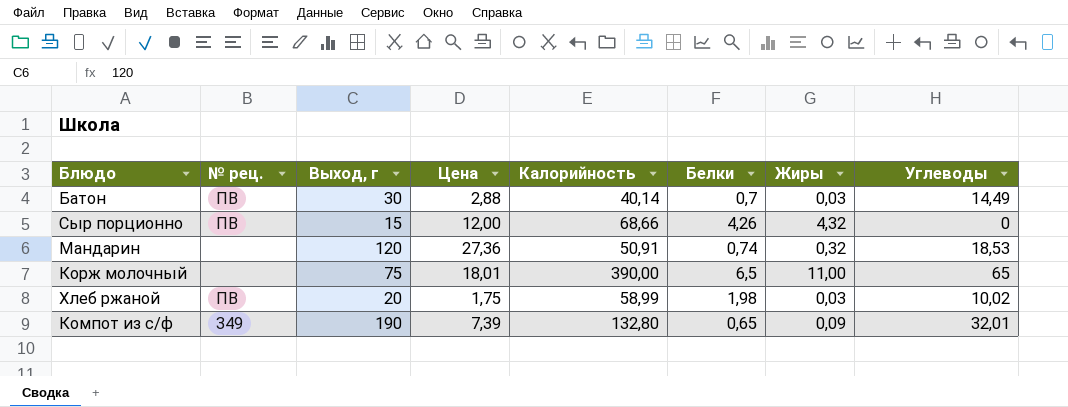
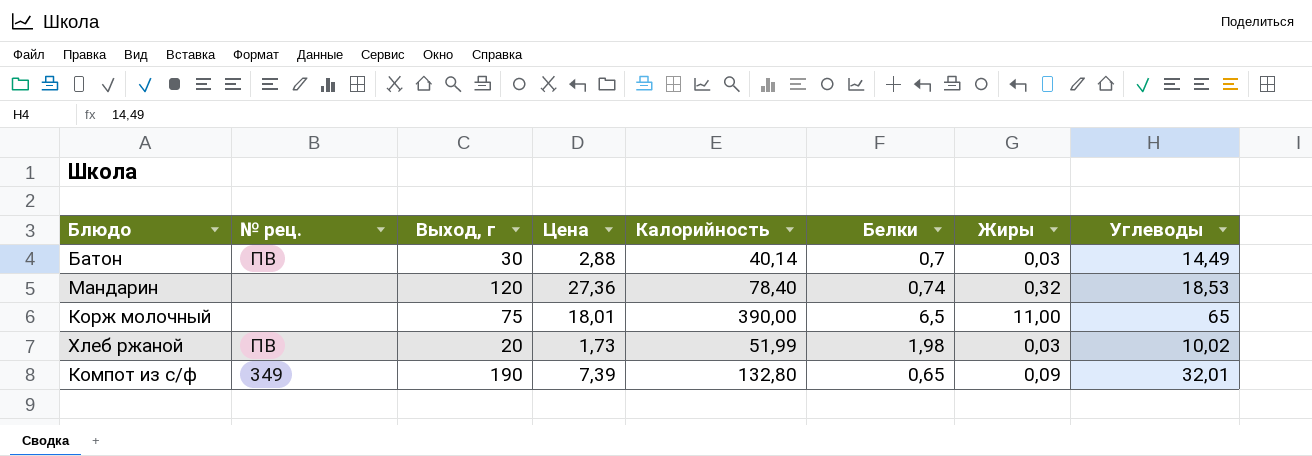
row Сыр порционно: ПВ | 15 | 12,00 | 68,66 | 4,26 | 4,32 | 0 -> none
Мандарин | Калорийность: 50,91 -> 78,40
Хлеб ржаной | Цена: 1,75 -> 1,73
Хлеб ржаной | Калорийность: 58,99 -> 51,99

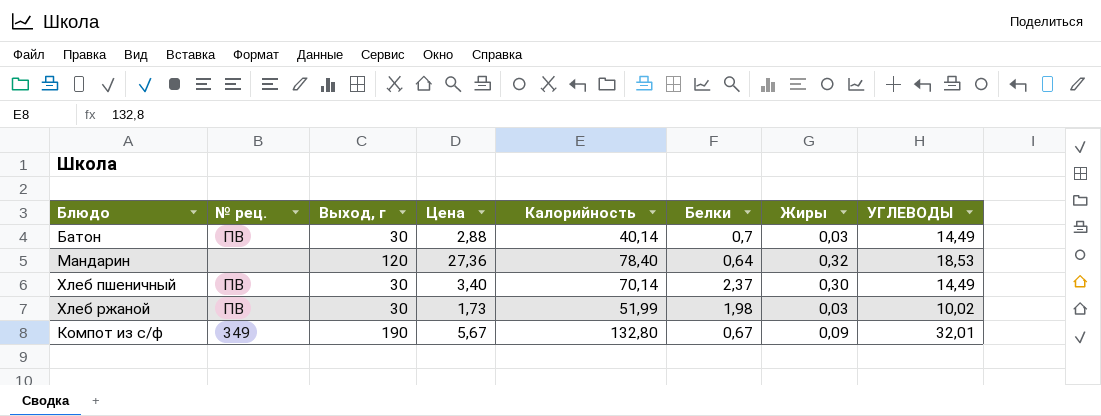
column name: Углеводы -> УГЛЕВОДЫ
row Корж молочный: none | 75 | 18,01 | 390,00 | 6,5 | 11,00 | 65 -> none
Мандарин | Белки: 0,74 -> 0,64
row Хлеб пшеничный: none -> ПВ | 30 | 3,40 | 70,14 | 2,37 | 0,30 | 14,49
Хлеб ржаной | Выход, г: 20 -> 30
Компот из с/ф | Цена: 7,39 -> 5,67
Компот из с/ф | Белки: 0,65 -> 0,67

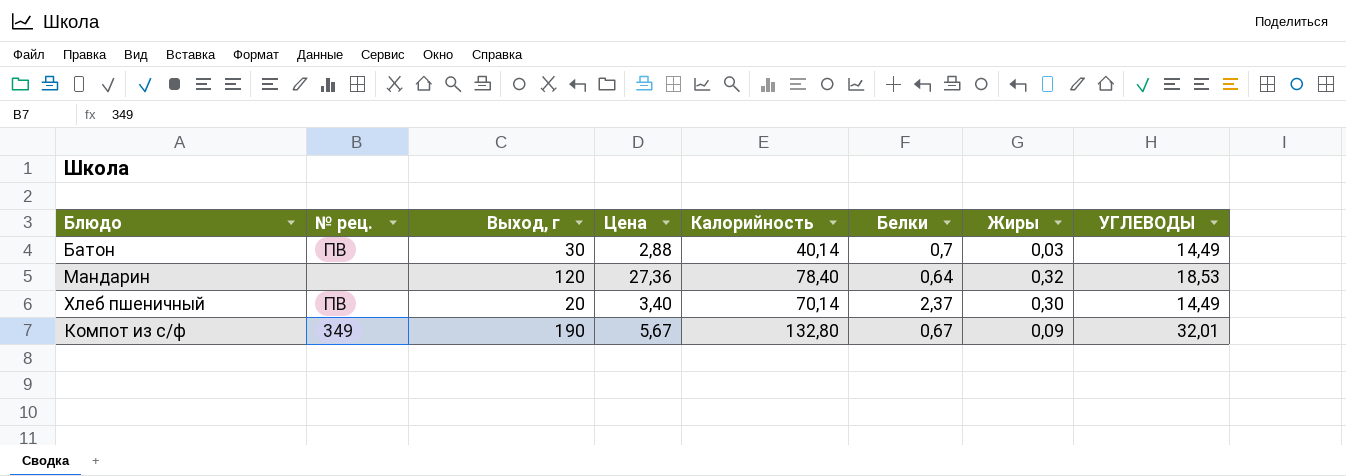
row Хлеб ржаной: ПВ | 30 | 1,73 | 51,99 | 1,98 | 0,03 | 10,02 -> none
Хлеб пшеничный | Выход, г: 30 -> 20

